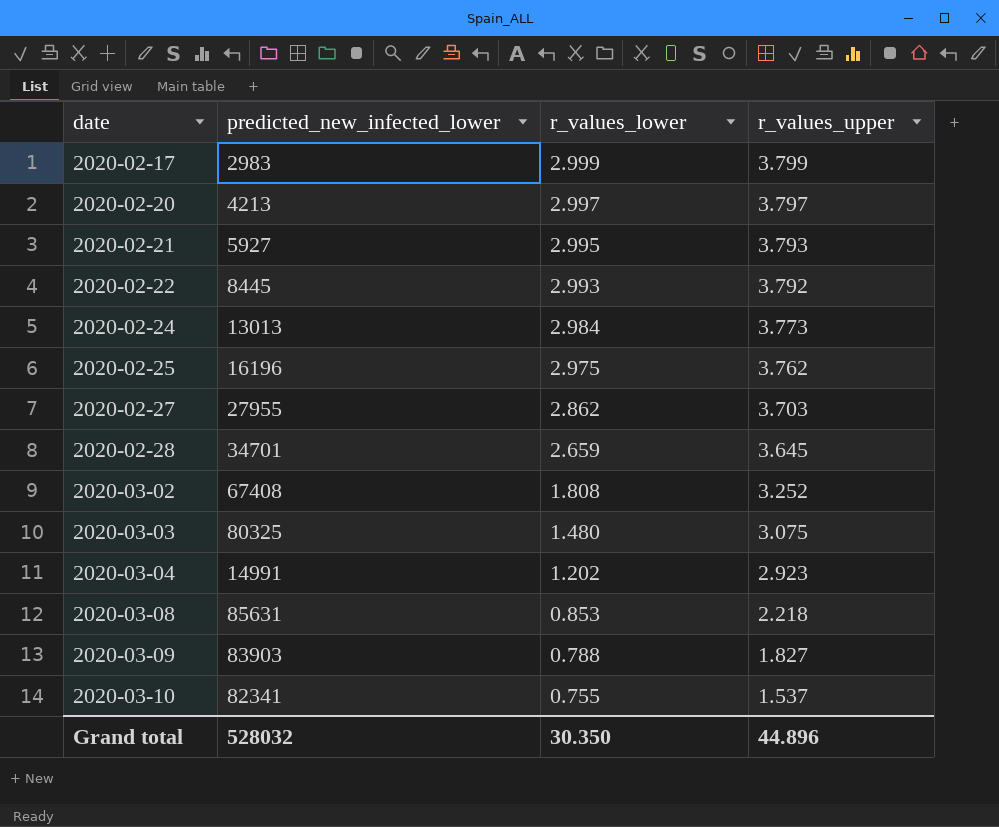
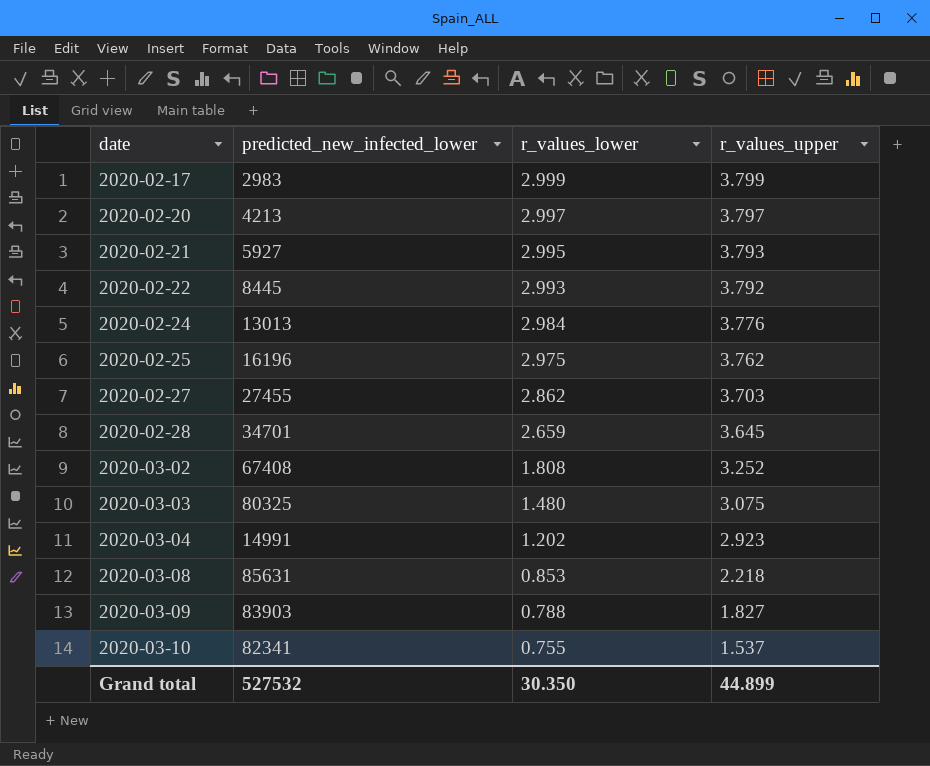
2020-02-24 | r_values_upper: 3.773 -> 3.776
2020-02-27 | predicted_new_infected_lower: 27955 -> 27455
Grand total | predicted_new_infected_lower: 528032 -> 527532
Grand total | r_values_upper: 44.896 -> 44.899

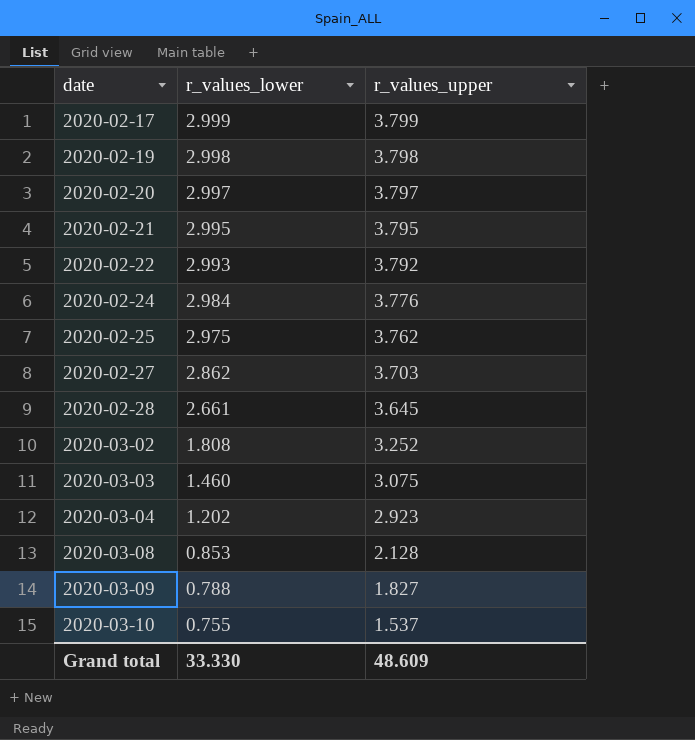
column predicted_new_infected_lower | position: 2 -> none
row 2020-02-19: none -> 2.998 | 3.798
2020-02-21 | r_values_upper: 3.793 -> 3.795
2020-02-28 | r_values_lower: 2.659 -> 2.661
2020-03-03 | r_values_lower: 1.480 -> 1.460
2020-03-08 | r_values_upper: 2.218 -> 2.128
Grand total | r_values_lower: 30.350 -> 33.330
Grand total | r_values_upper: 44.899 -> 48.609

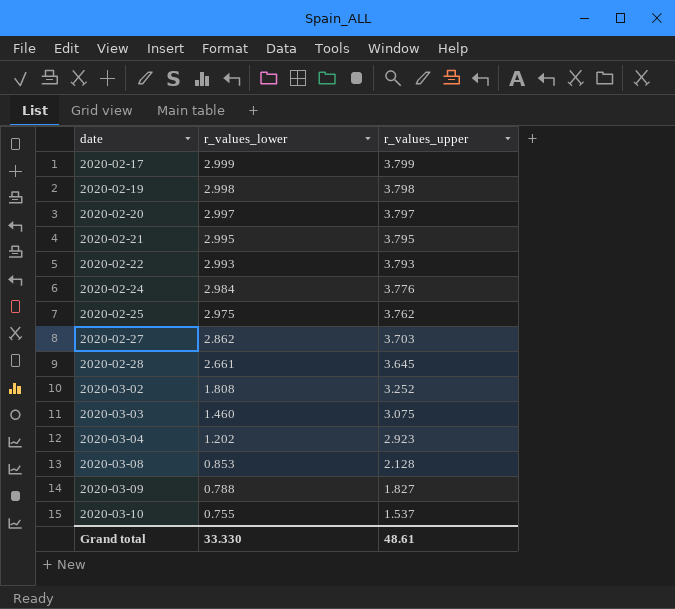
2020-02-22 | r_values_upper: 3.792 -> 3.793
Grand total | r_values_upper: 48.609 -> 48.61

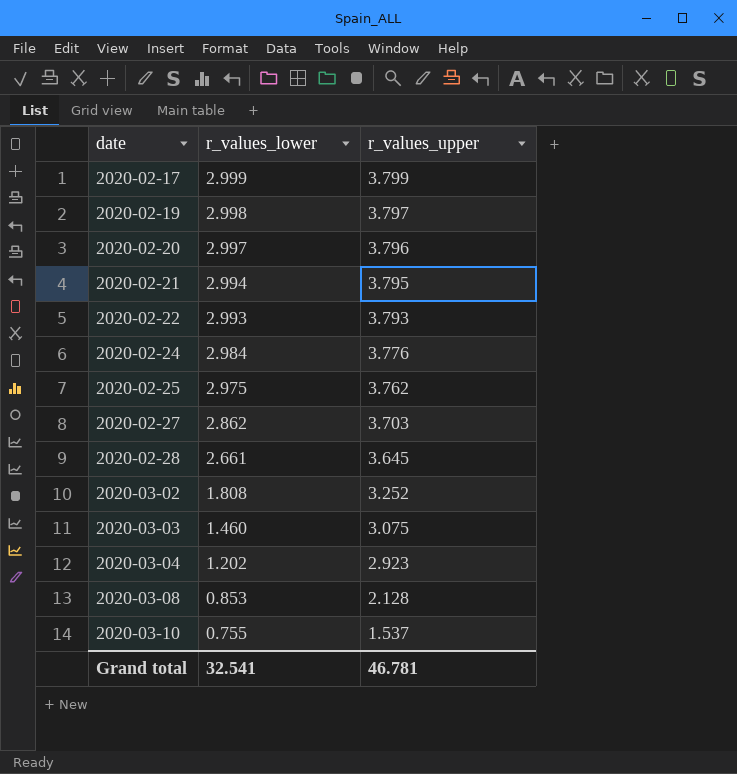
row 2020-03-09: 0.788 | 1.827 -> none
2020-02-19 | r_values_upper: 3.798 -> 3.797
2020-02-20 | r_values_upper: 3.797 -> 3.796
2020-02-21 | r_values_lower: 2.995 -> 2.994
Grand total | r_values_lower: 33.330 -> 32.541
Grand total | r_values_upper: 48.61 -> 46.781

